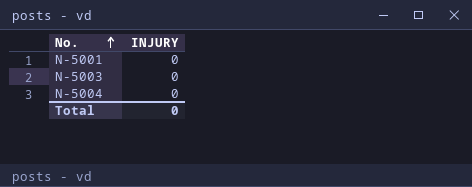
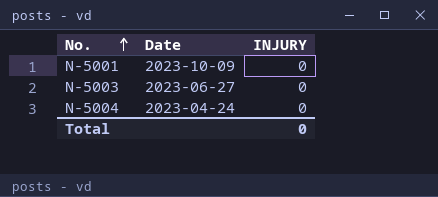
column Date | position: none -> 2

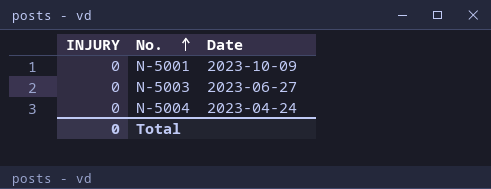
column INJURY | position: 3 -> 1

